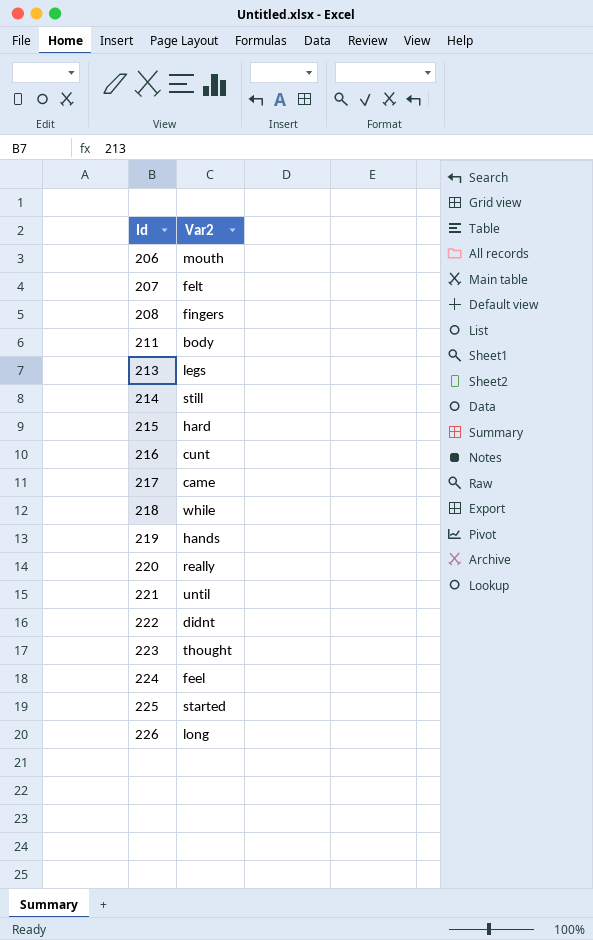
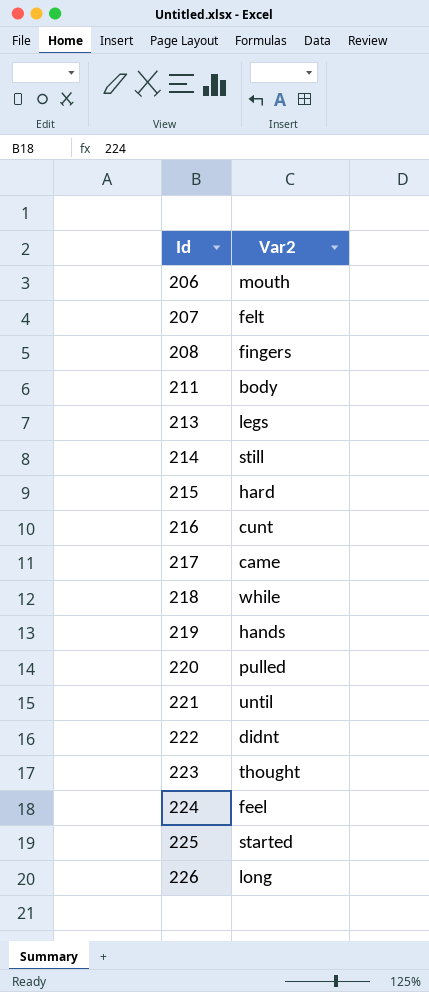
220 | Var2: really -> pulled

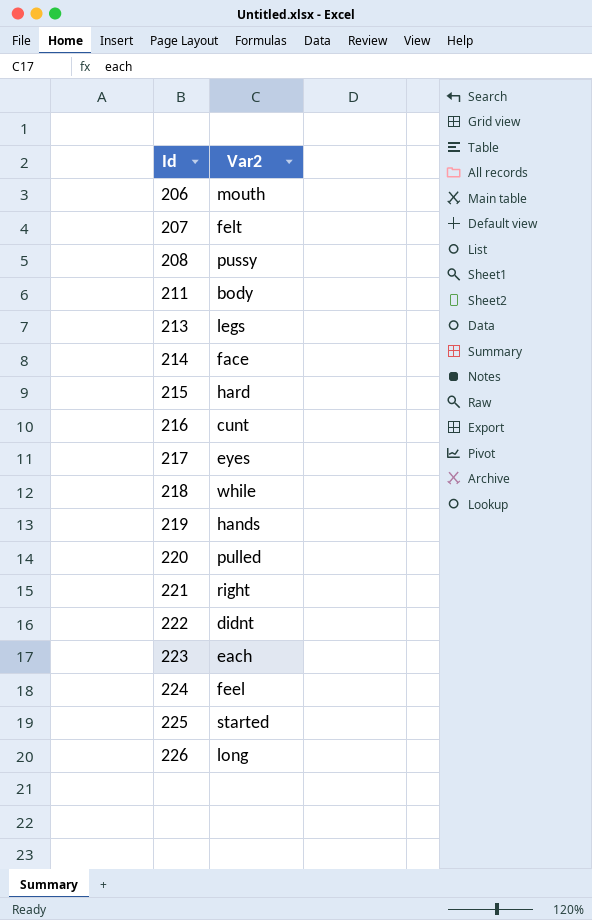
208 | Var2: fingers -> pussy
214 | Var2: still -> face
217 | Var2: came -> eyes
221 | Var2: until -> right
223 | Var2: thought -> each

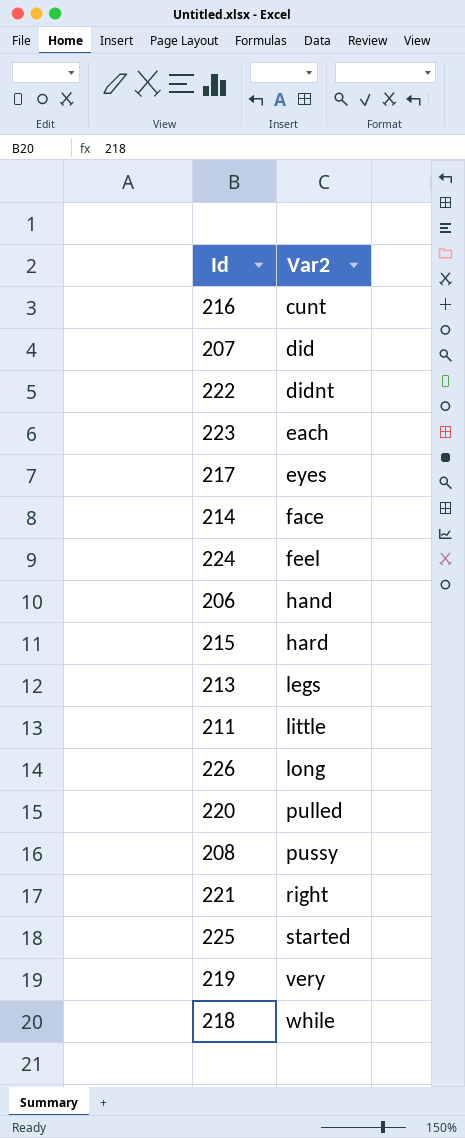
row order: Id ascending -> Var2 ascending
207 | Var2: felt -> did
206 | Var2: mouth -> hand
211 | Var2: body -> little
219 | Var2: hands -> very

